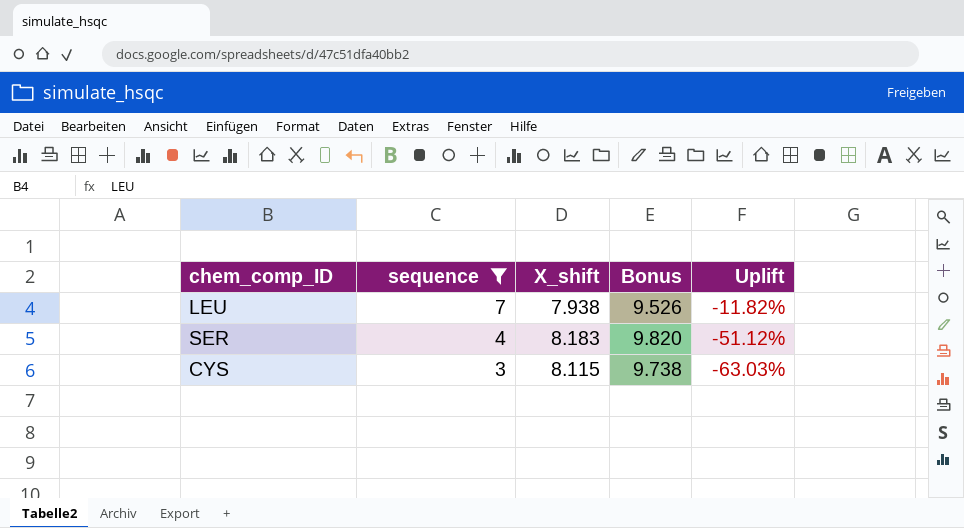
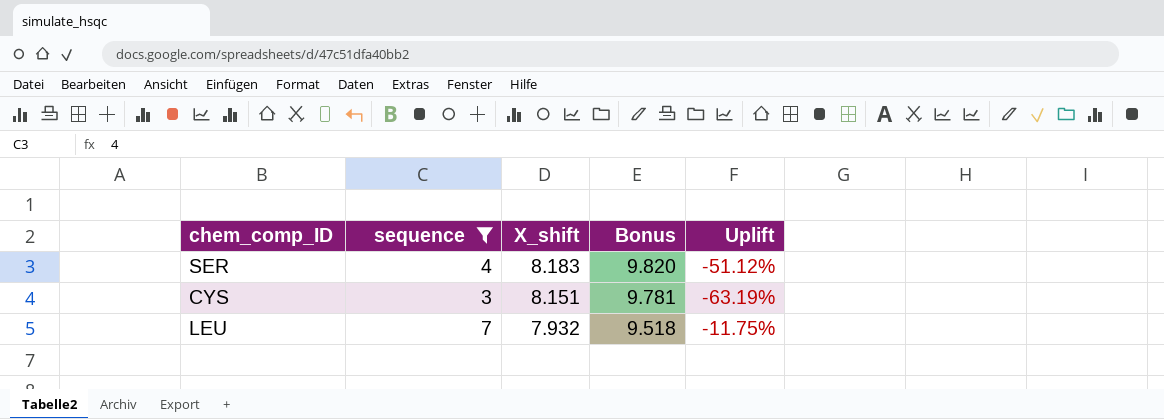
row order: sequence descending -> X_shift descending
CYS | X_shift: 8.115 -> 8.151
CYS | Bonus: 9.738 -> 9.781
CYS | Uplift: -63.03% -> -63.19%
LEU | X_shift: 7.938 -> 7.932
LEU | Bonus: 9.526 -> 9.518
LEU | Uplift: -11.82% -> -11.75%

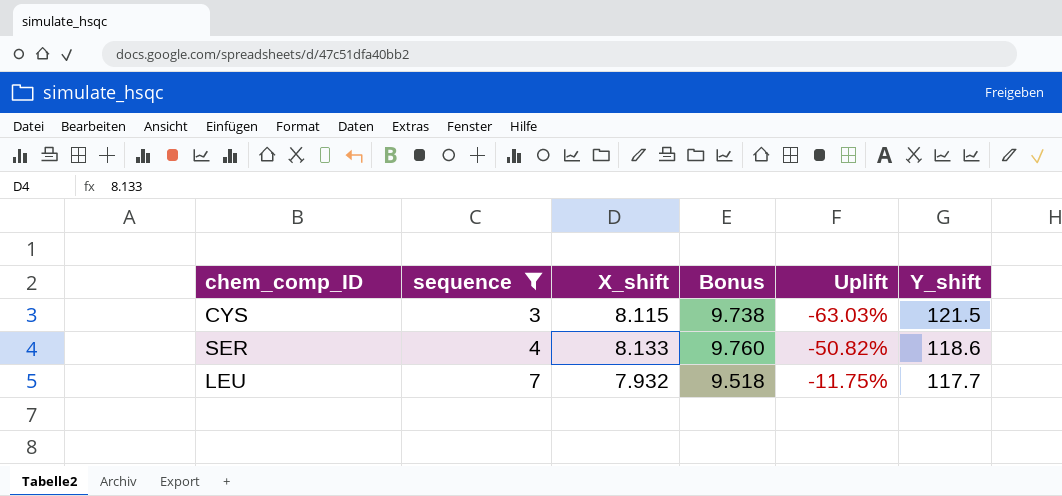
row order: X_shift descending -> sequence ascending
column Y_shift | position: none -> 6
CYS | X_shift: 8.151 -> 8.115
CYS | Bonus: 9.781 -> 9.738
CYS | Uplift: -63.19% -> -63.03%
SER | X_shift: 8.183 -> 8.133
SER | Bonus: 9.820 -> 9.760
SER | Uplift: -51.12% -> -50.82%

